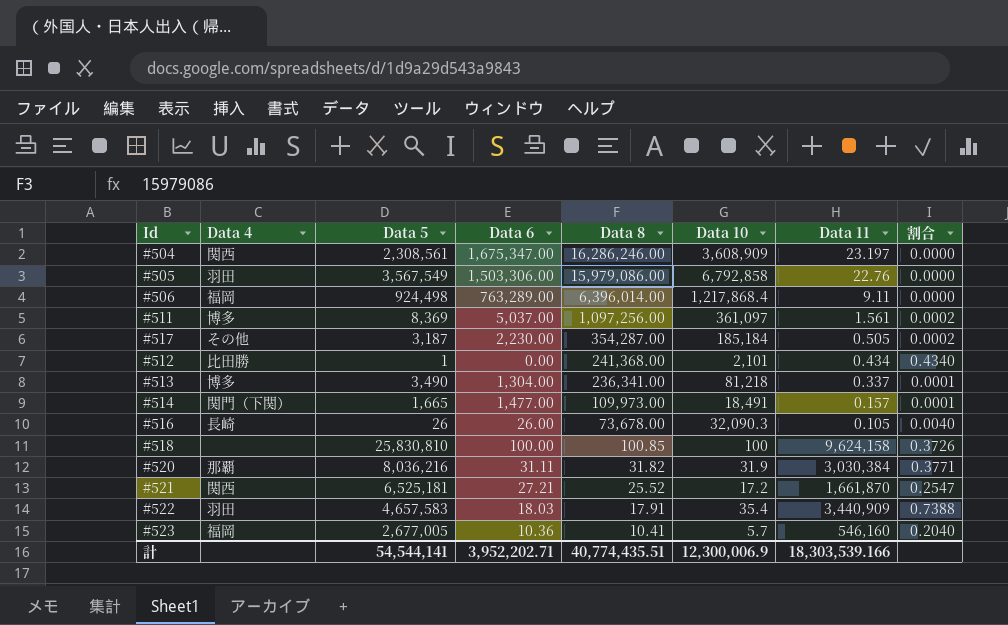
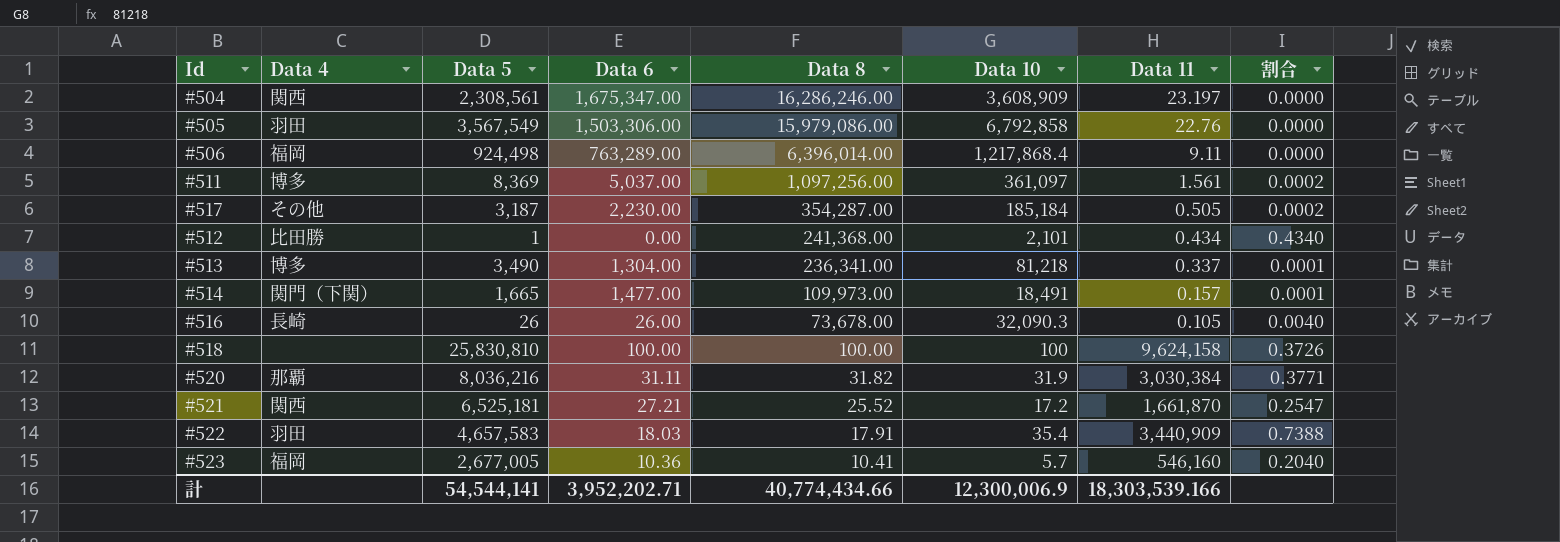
#518 | Data 8: 100.85 -> 100.00
計 | Data 8: 40,774,435.51 -> 40,774,434.66

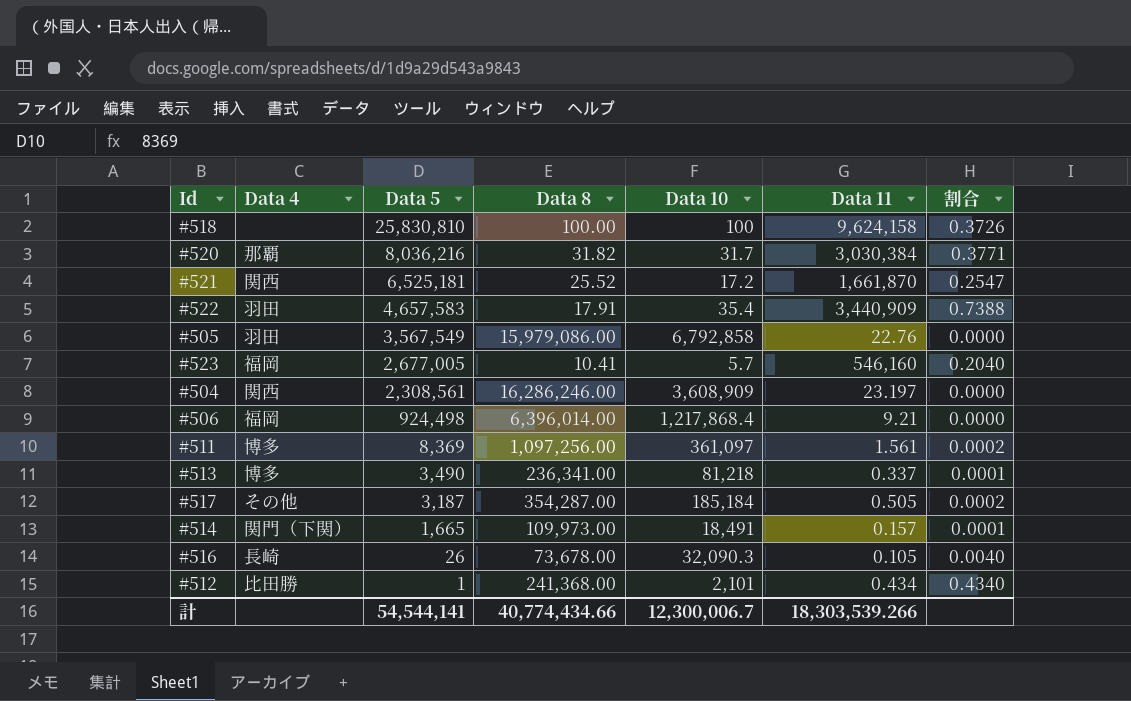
row order: Data 8 descending -> Data 5 descending
column Data 6 | position: 4 -> none
#520 | Data 10: 31.9 -> 31.7
#506 | Data 11: 9.11 -> 9.21
計 | Data 10: 12,300,006.9 -> 12,300,006.7
計 | Data 11: 18,303,539.166 -> 18,303,539.266

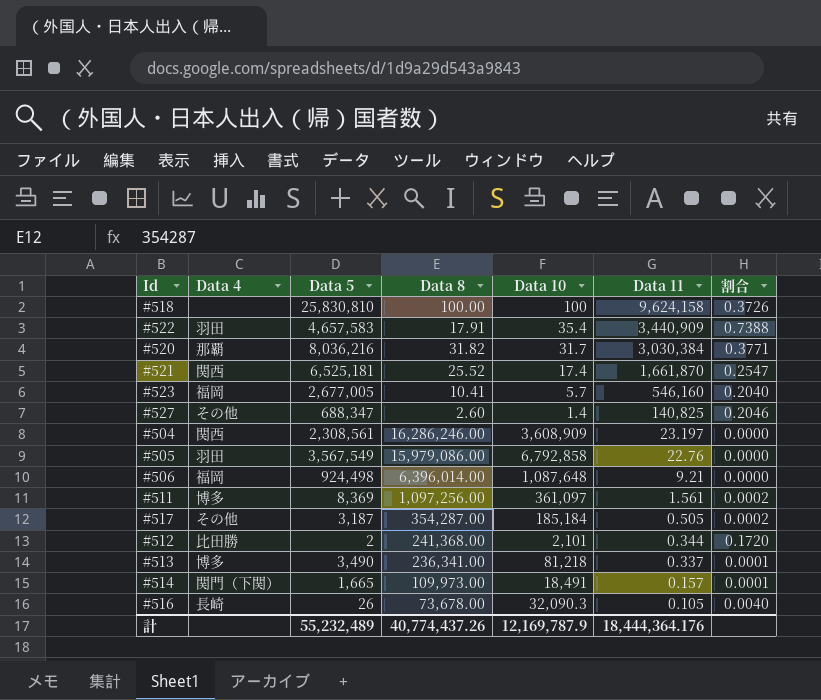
row order: Data 5 descending -> Data 11 descending
#521 | Data 10: 17.2 -> 17.4
row #527: none -> その他 | 688,347 | 2.60 | 1.4 | 140,825 | 0.2046
#506 | Data 10: 1,217,868.4 -> 1,087,648
#512 | Data 5: 1 -> 2
#512 | Data 11: 0.434 -> 0.344
#512 | 割合: 0.4340 -> 0.1720
計 | Data 5: 54,544,141 -> 55,232,489
計 | Data 8: 40,774,434.66 -> 40,774,437.26
計 | Data 10: 12,300,006.7 -> 12,169,787.9
計 | Data 11: 18,303,539.266 -> 18,444,364.176

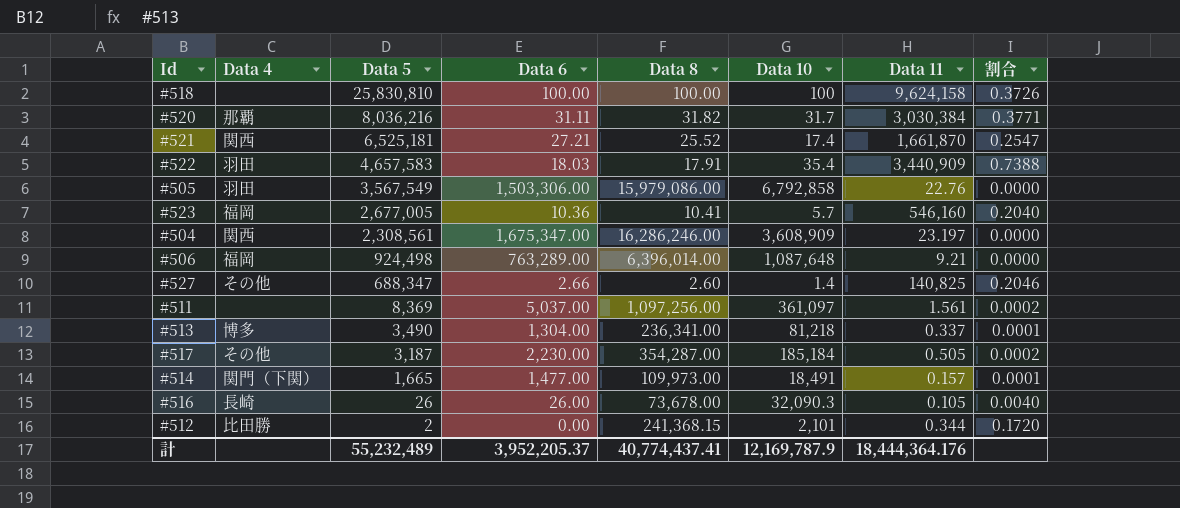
row order: Data 11 descending -> Data 5 descending
column Data 6 | position: none -> 4
#511 | Data 4: 博多 -> none
#512 | Data 8: 241,368.00 -> 241,368.15
計 | Data 8: 40,774,437.26 -> 40,774,437.41

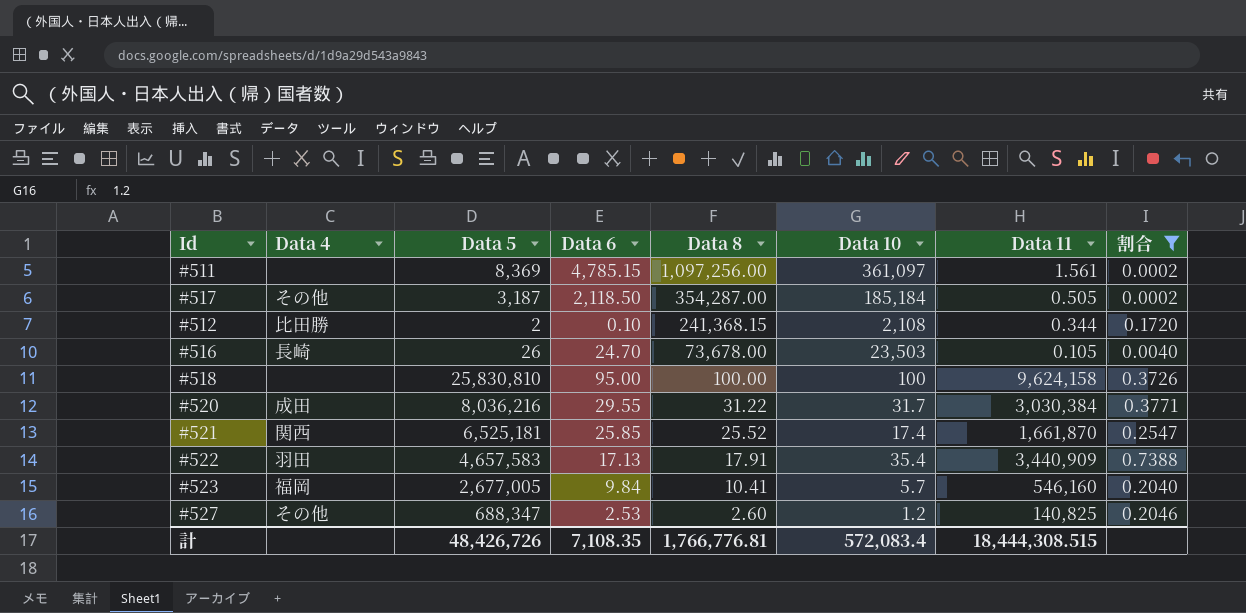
filter: none -> 割合 >= 0.0002
row order: Data 5 descending -> Data 8 descending
#511 | Data 6: 5,037.00 -> 4,785.15
#517 | Data 6: 2,230.00 -> 2,118.50
#512 | Data 6: 0.00 -> 0.10
#512 | Data 10: 2,101 -> 2,108
#516 | Data 6: 26.00 -> 24.70
#516 | Data 10: 32,090.3 -> 23,503
#518 | Data 6: 100.00 -> 95.00
#520 | Data 4: 那覇 -> 成田
#520 | Data 6: 31.11 -> 29.55
#520 | Data 8: 31.82 -> 31.22
#521 | Data 6: 27.21 -> 25.85
#522 | Data 6: 18.03 -> 17.13
#523 | Data 6: 10.36 -> 9.84
#527 | Data 6: 2.66 -> 2.53
#527 | Data 10: 1.4 -> 1.2
計 | Data 5: 55,232,489 -> 48,426,726
計 | Data 6: 3,952,205.37 -> 7,108.35
計 | Data 8: 40,774,437.41 -> 1,766,776.81
計 | Data 10: 12,169,787.9 -> 572,083.4
計 | Data 11: 18,444,364.176 -> 18,444,308.515

